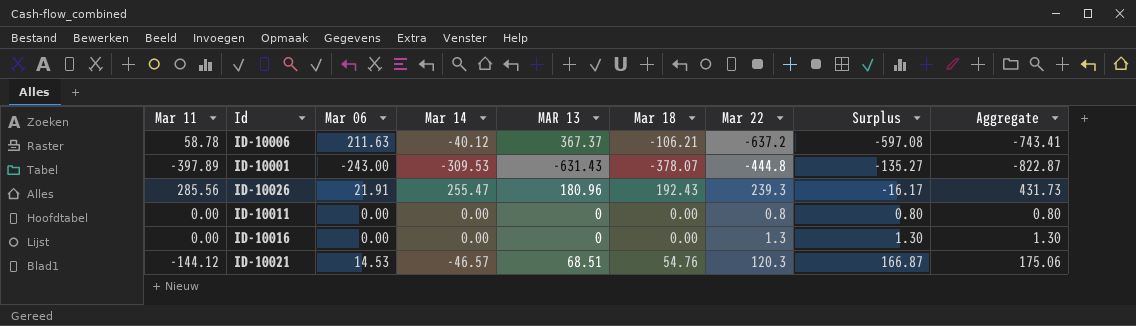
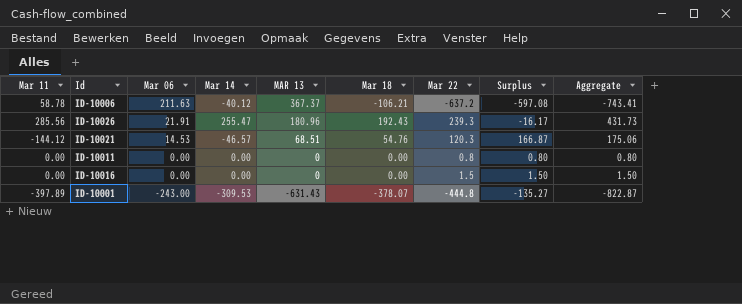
row order: Surplus ascending -> Mar 06 descending
ID-10016 | Mar 22: 1.3 -> 1.5
ID-10016 | Surplus: 1.30 -> 1.50
ID-10016 | Aggregate: 1.30 -> 1.50

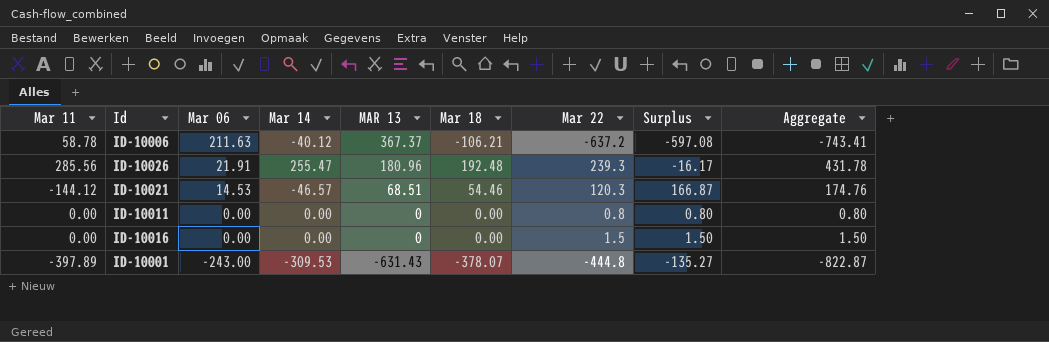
ID-10026 | Mar 18: 192.43 -> 192.48
ID-10026 | Aggregate: 431.73 -> 431.78
ID-10021 | Mar 18: 54.76 -> 54.46
ID-10021 | Aggregate: 175.06 -> 174.76

